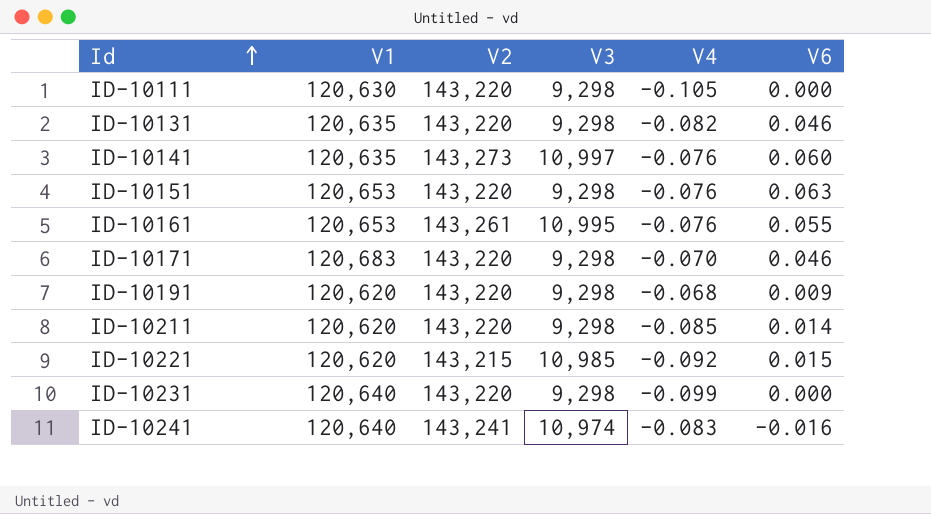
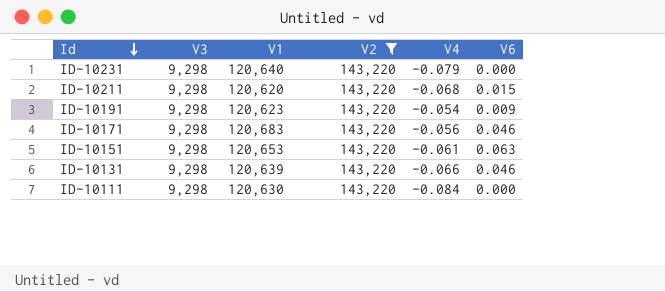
filter: none -> V2 = 143,220
row order: Id ascending -> Id descending
column V3 | position: 4 -> 2
ID-10231 | V4: -0.099 -> -0.079
ID-10211 | V4: -0.085 -> -0.068
ID-10211 | V6: 0.014 -> 0.015
ID-10191 | V1: 120,620 -> 120,623
ID-10191 | V4: -0.068 -> -0.054
ID-10171 | V4: -0.070 -> -0.056
ID-10151 | V4: -0.076 -> -0.061
ID-10131 | V1: 120,635 -> 120,639
ID-10131 | V4: -0.082 -> -0.066
ID-10111 | V4: -0.105 -> -0.084

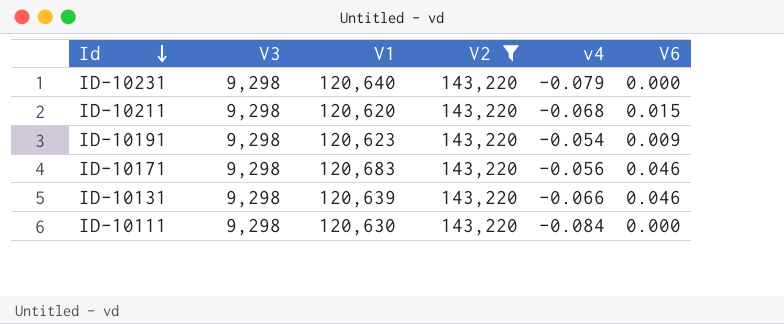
column name: V4 -> v4
row ID-10151: 9,298 | 120,653 | 143,220 | -0.061 | 0.063 -> none

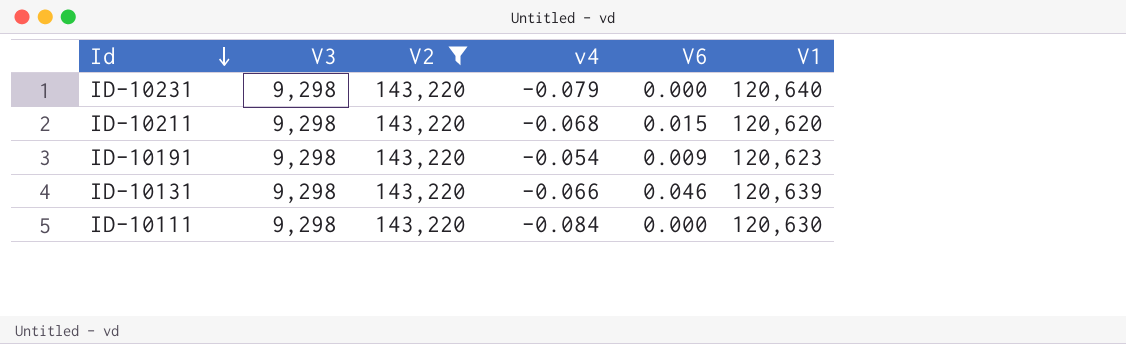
column V1 | position: 3 -> 6
row ID-10171: 9,298 | 120,683 | 143,220 | -0.056 | 0.046 -> none

